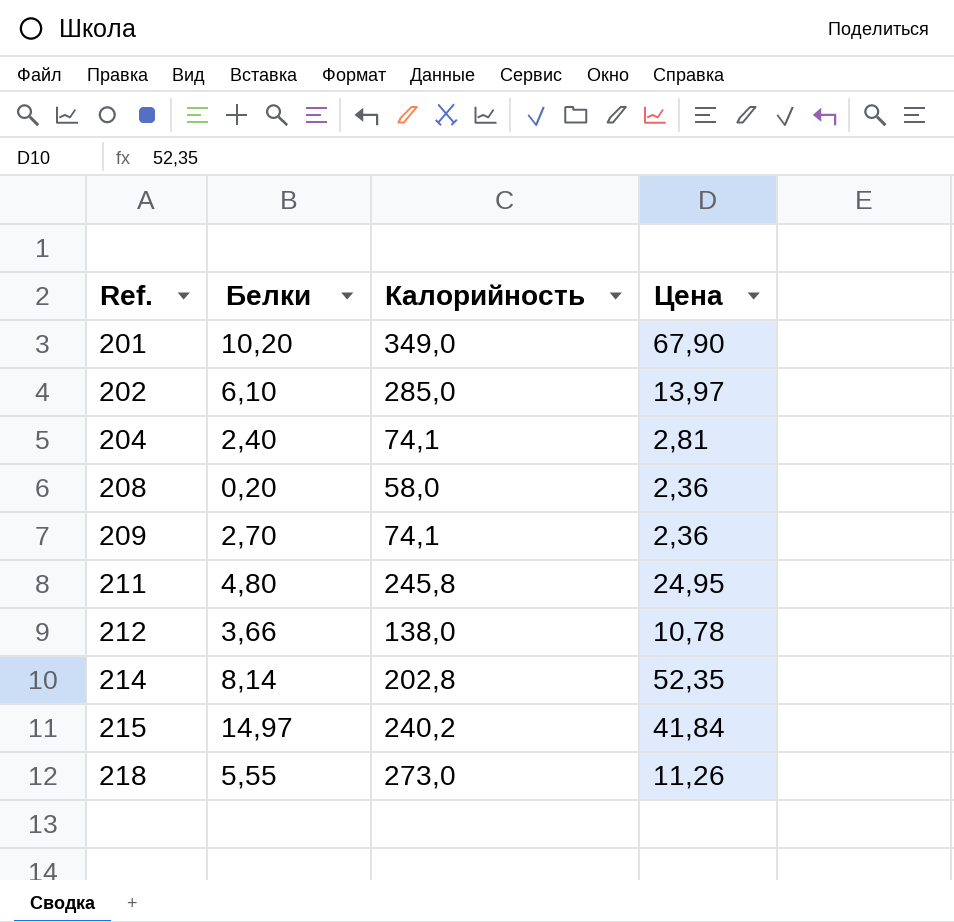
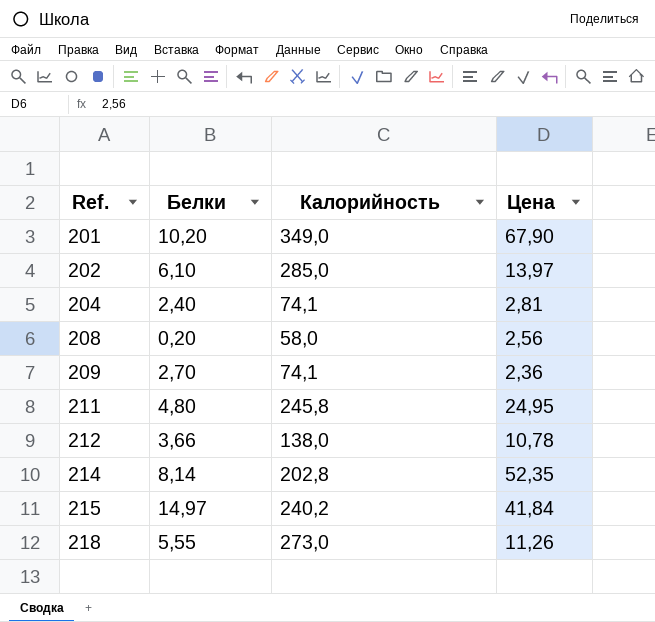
208 | Цена: 2,36 -> 2,56

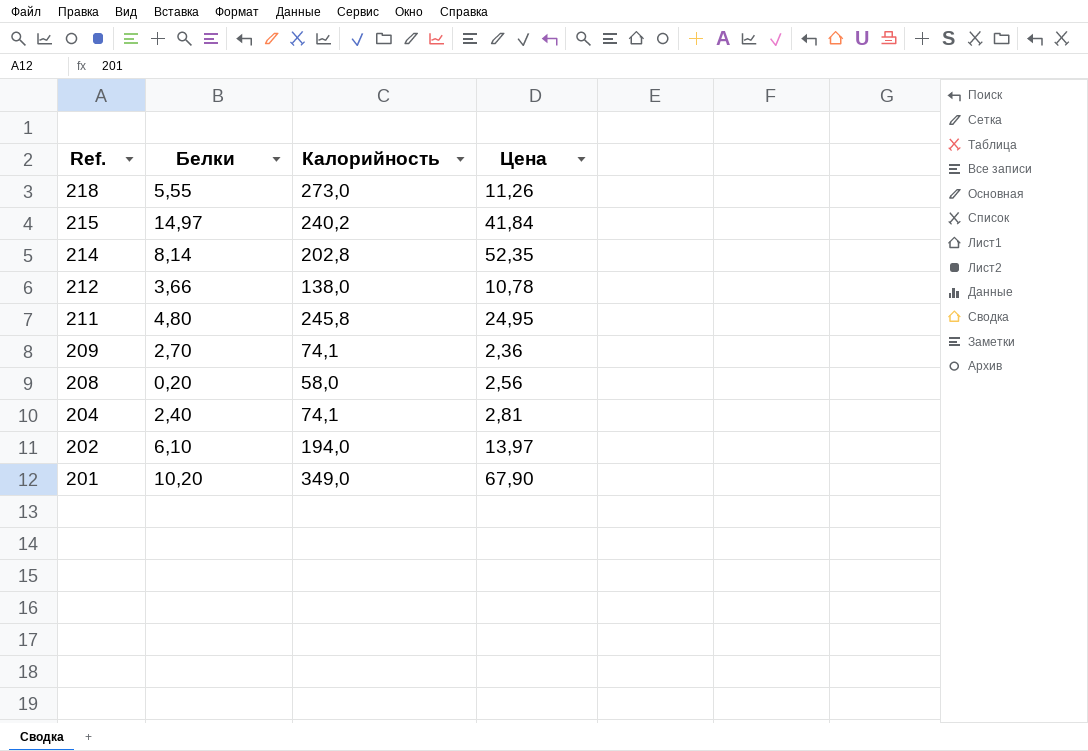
row order: Ref. ascending -> Ref. descending
202 | Калорийность: 285,0 -> 194,0

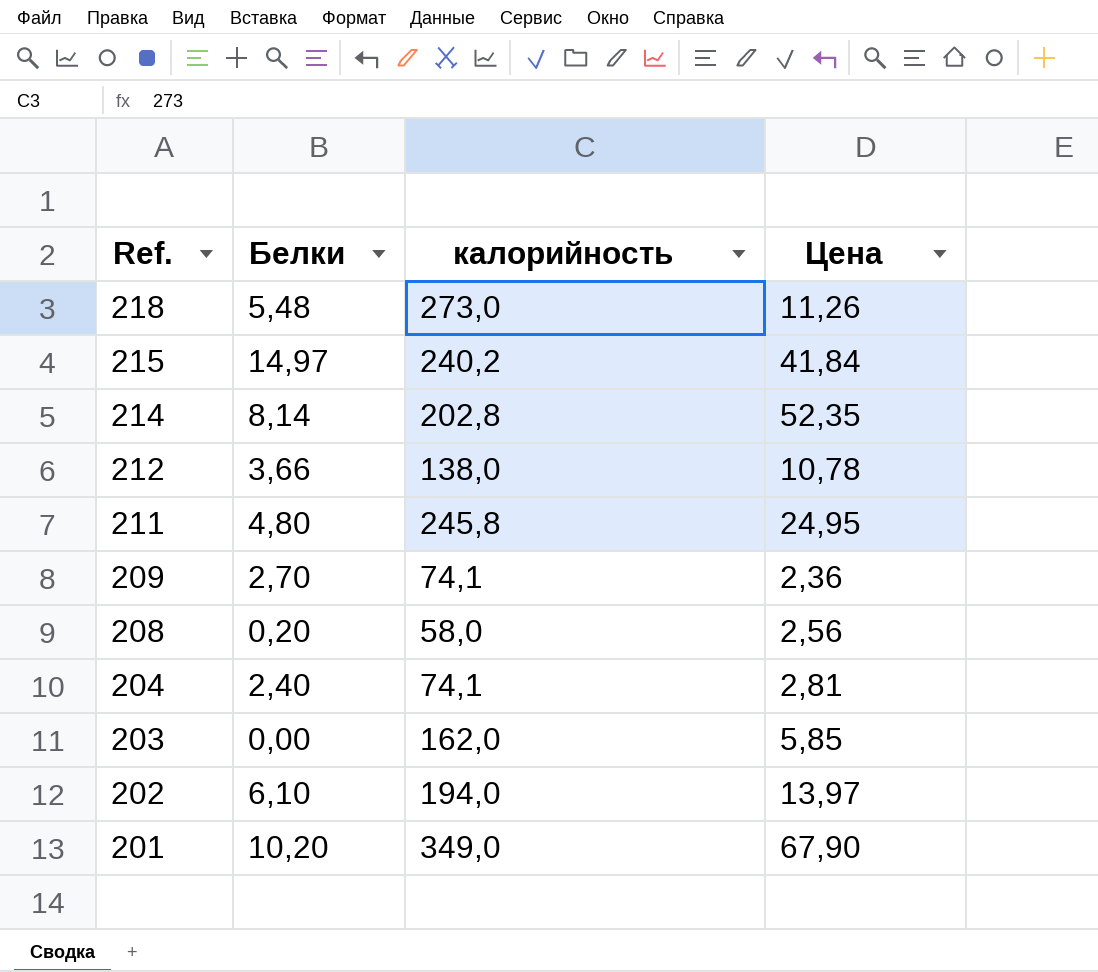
column name: Калорийность -> калорийность
218 | Белки: 5,55 -> 5,48
row 203: none -> 0,00 | 162,0 | 5,85

